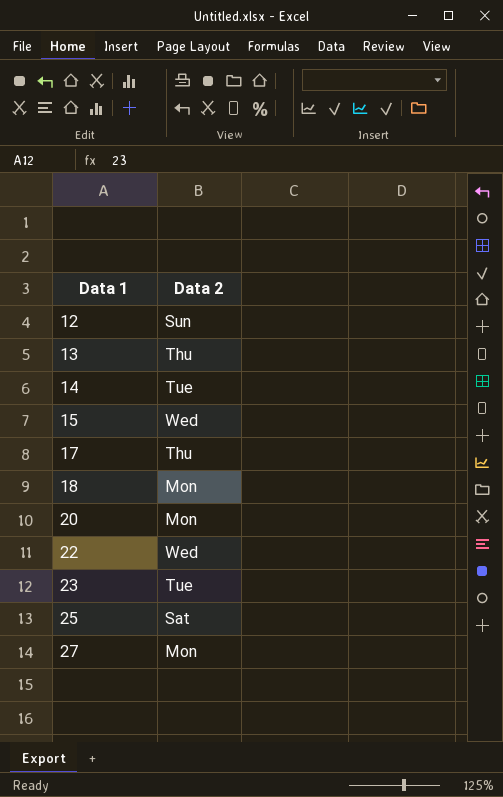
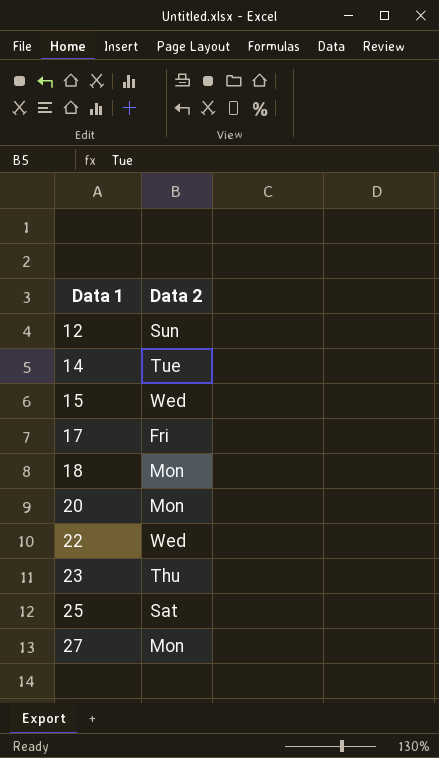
row 13: Thu -> none
17 | Data 2: Thu -> Fri
23 | Data 2: Tue -> Thu

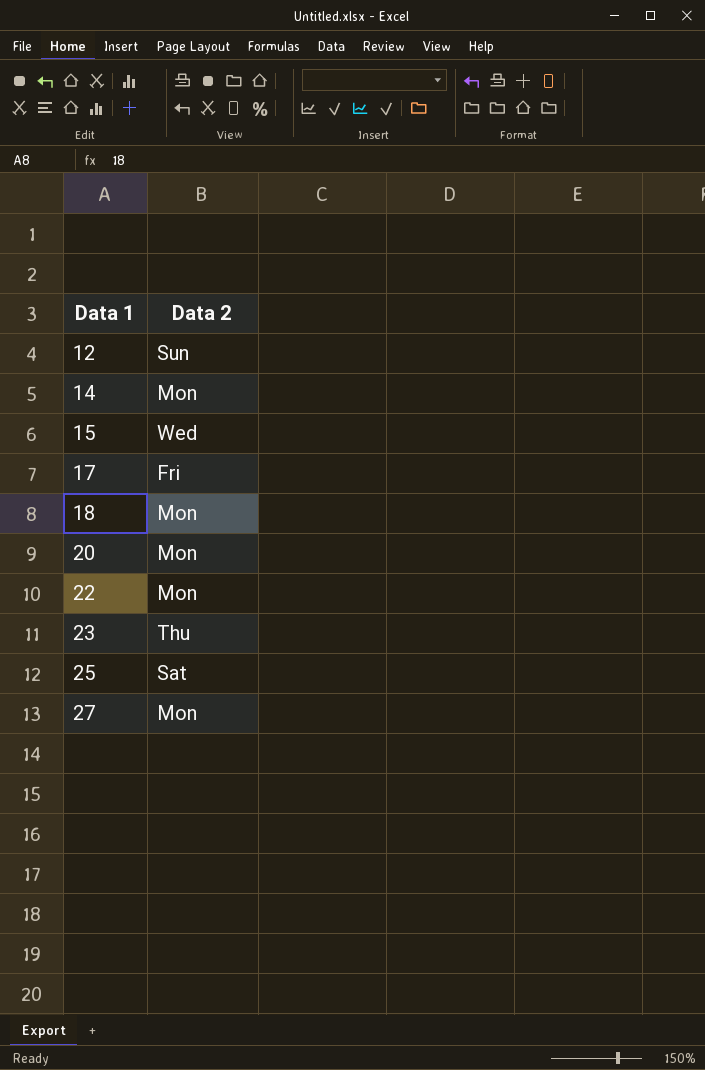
14 | Data 2: Tue -> Mon
22 | Data 2: Wed -> Mon

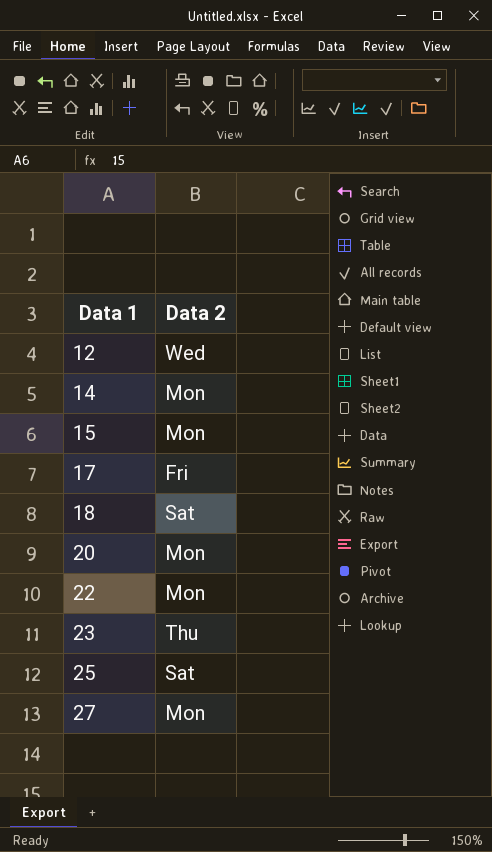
12 | Data 2: Sun -> Wed
15 | Data 2: Wed -> Mon
18 | Data 2: Mon -> Sat

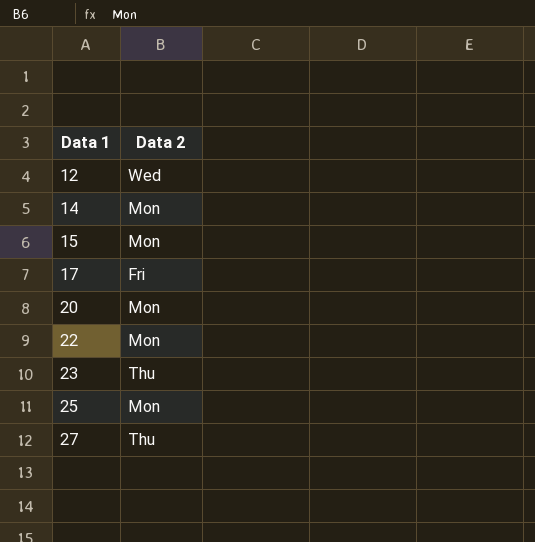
row 18: Sat -> none
25 | Data 2: Sat -> Mon
27 | Data 2: Mon -> Thu

